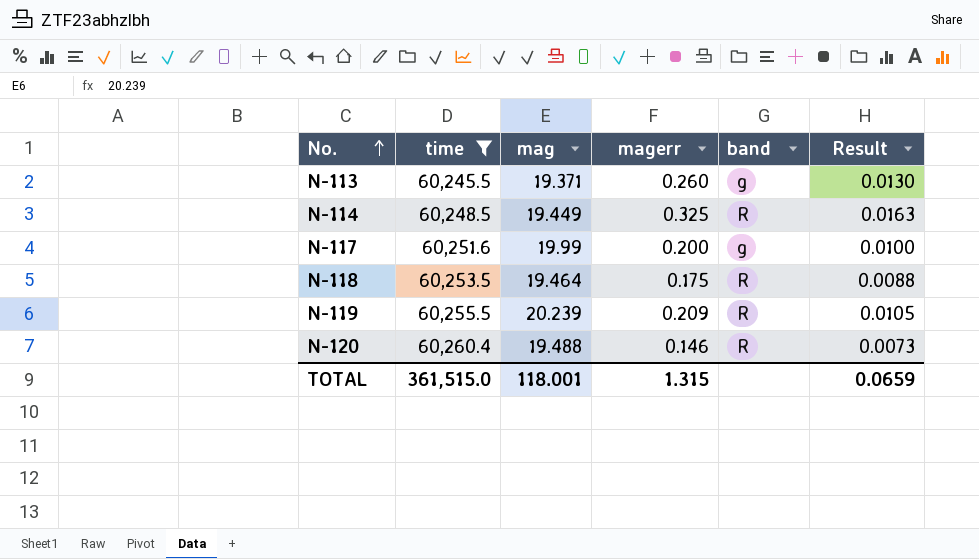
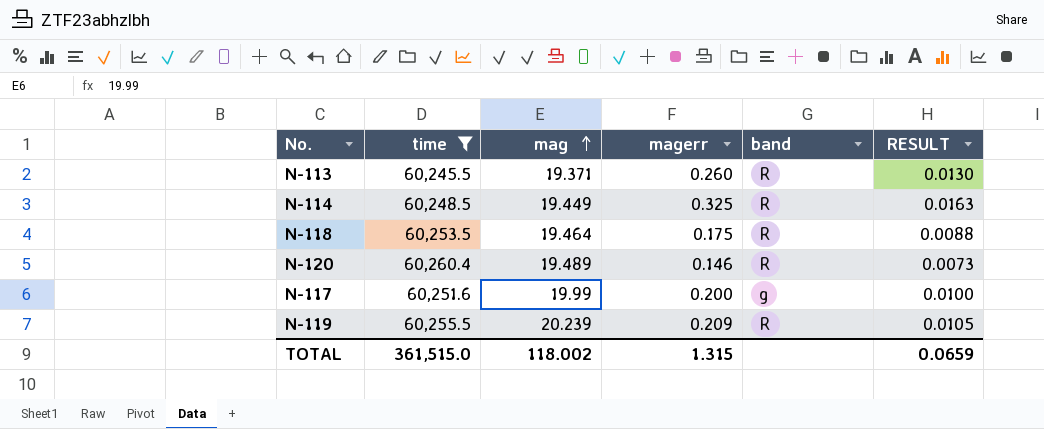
row order: No. ascending -> mag ascending
column name: Result -> RESULT
N-113 | band: g -> R
N-120 | mag: 19.488 -> 19.489
TOTAL | mag: 118.001 -> 118.002

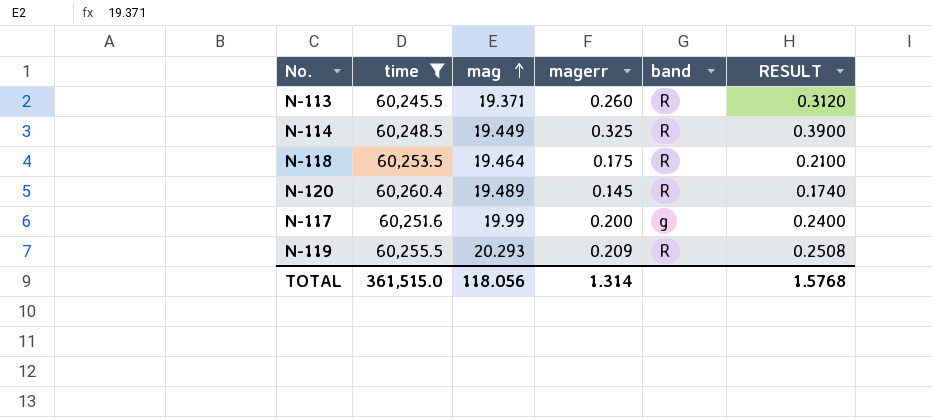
column RESULT | formula: [magerr] * 0.05 -> [magerr] * 1.2
N-120 | magerr: 0.146 -> 0.145
N-119 | mag: 20.239 -> 20.293
TOTAL | mag: 118.002 -> 118.056
TOTAL | magerr: 1.315 -> 1.314
TOTAL | RESULT: 0.0659 -> 1.5768

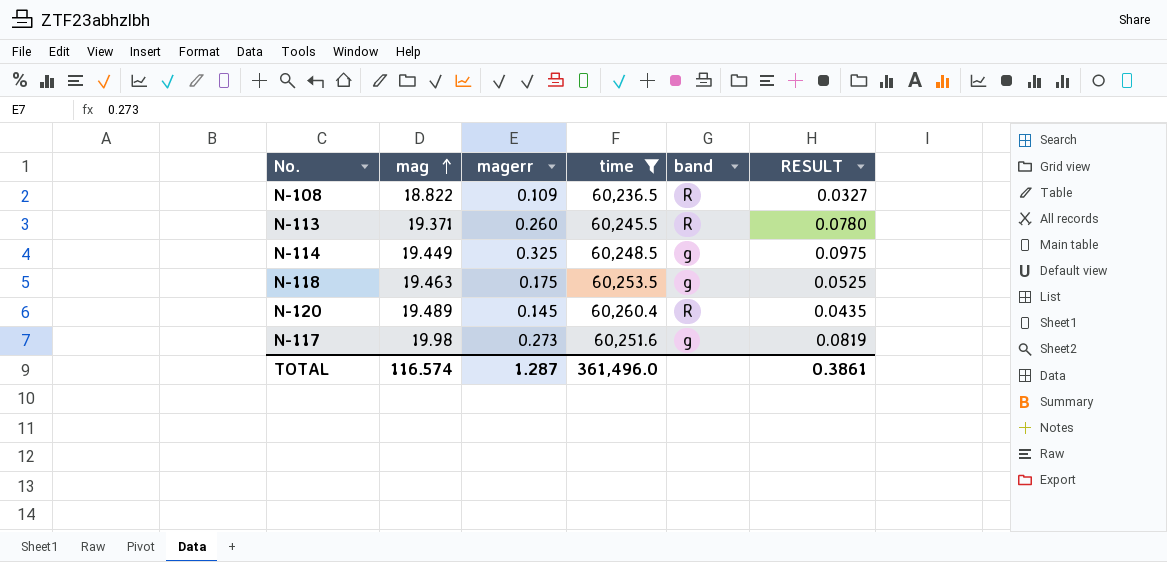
column time | position: 2 -> 4
column RESULT | formula: [magerr] * 1.2 -> [magerr] * 0.3
row N-119: 60,255.5 | 20.293 | 0.209 | R | 0.2508 -> none
row N-108: none -> 18.822 | 0.109 | 60,236.5 | R | 0.0327
N-114 | band: R -> g
N-118 | mag: 19.464 -> 19.463
N-118 | band: R -> g
N-117 | mag: 19.99 -> 19.98
N-117 | magerr: 0.200 -> 0.273
TOTAL | mag: 118.056 -> 116.574
TOTAL | magerr: 1.314 -> 1.287
TOTAL | time: 361,515.0 -> 361,496.0
TOTAL | RESULT: 1.5768 -> 0.3861

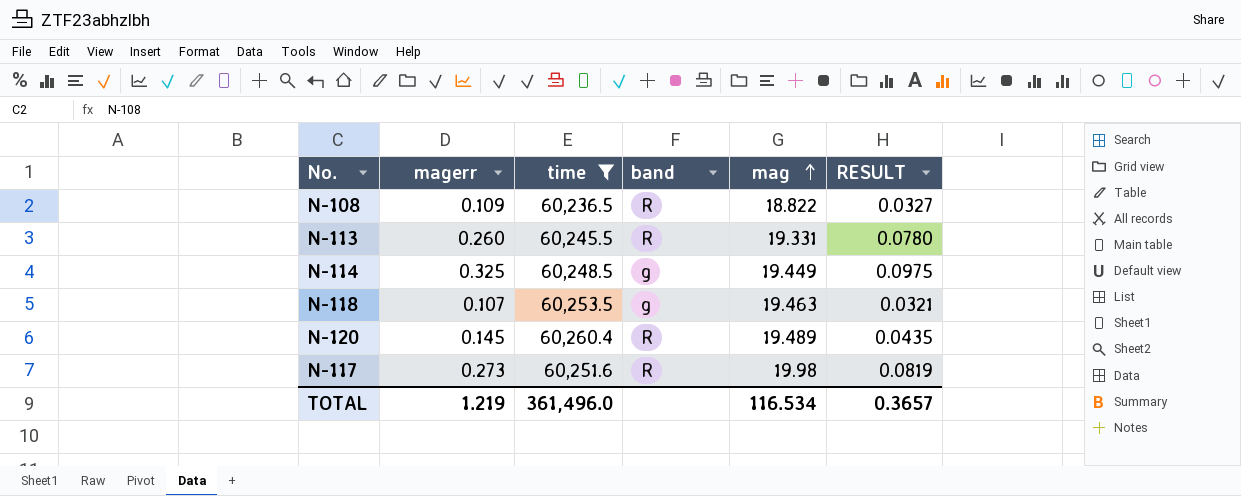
column mag | position: 2 -> 5
N-113 | mag: 19.371 -> 19.331
N-118 | magerr: 0.175 -> 0.107
N-118 | RESULT: 0.0525 -> 0.0321
N-117 | band: g -> R
TOTAL | magerr: 1.287 -> 1.219
TOTAL | mag: 116.574 -> 116.534
TOTAL | RESULT: 0.3861 -> 0.3657

